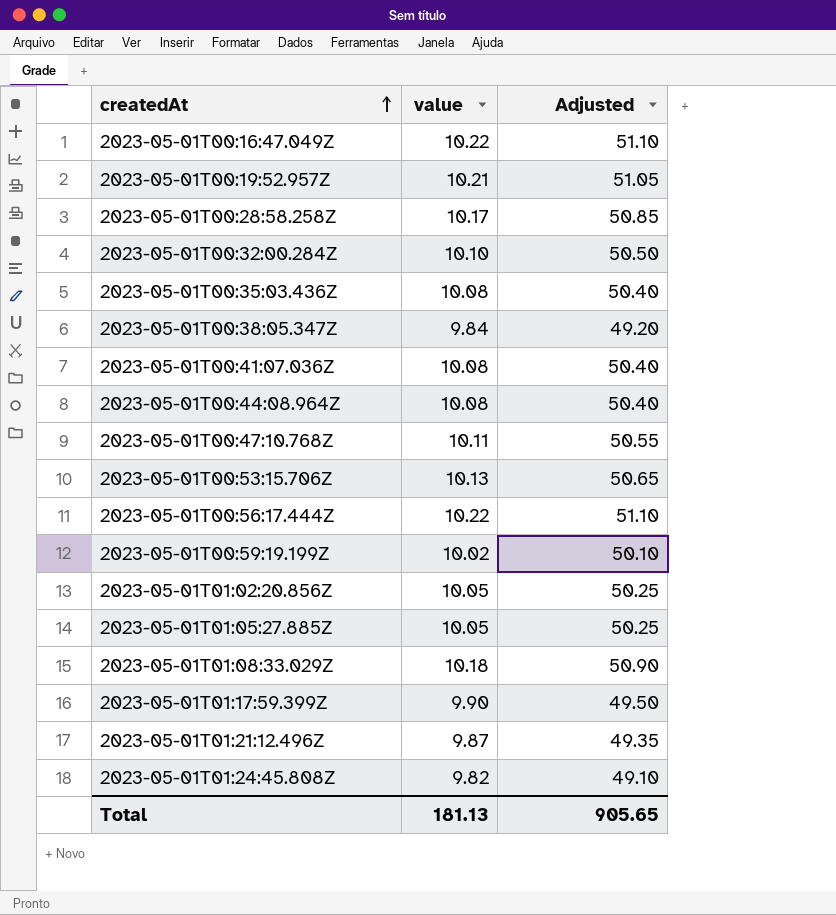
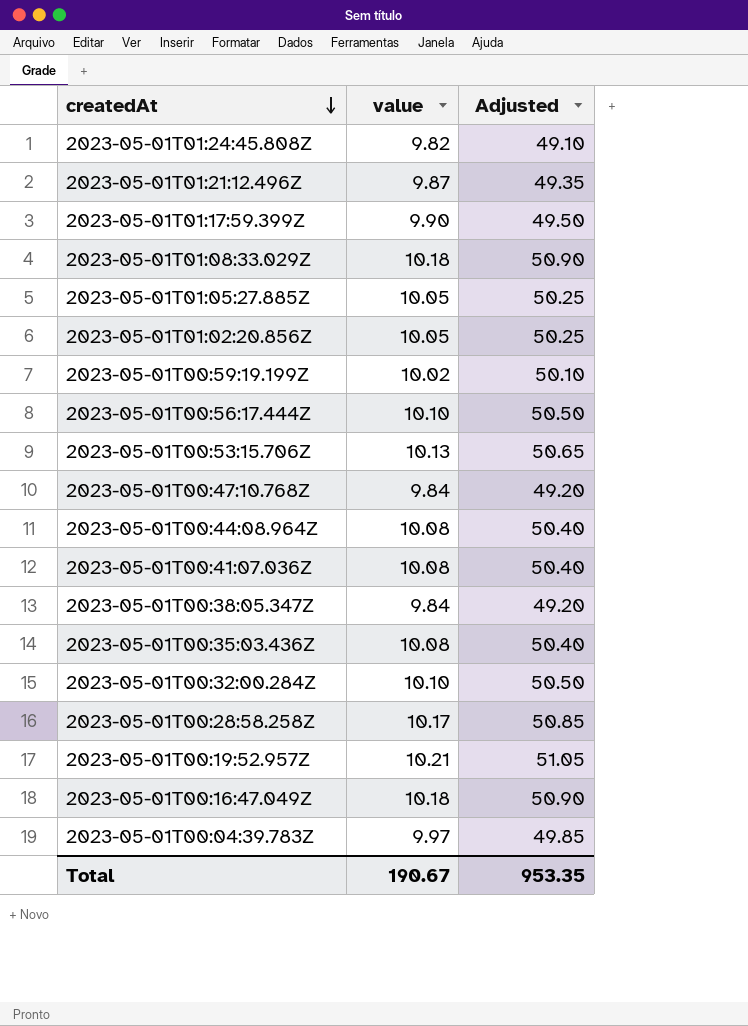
row order: createdAt ascending -> createdAt descending
2023-05-01T00:56:17.444Z | value: 10.22 -> 10.10
2023-05-01T00:56:17.444Z | Adjusted: 51.10 -> 50.50
2023-05-01T00:47:10.768Z | value: 10.11 -> 9.84
2023-05-01T00:47:10.768Z | Adjusted: 50.55 -> 49.20
2023-05-01T00:16:47.049Z | value: 10.22 -> 10.18
2023-05-01T00:16:47.049Z | Adjusted: 51.10 -> 50.90
row 2023-05-01T00:04:39.783Z: none -> 9.97 | 49.85
Total | value: 181.13 -> 190.67
Total | Adjusted: 905.65 -> 953.35

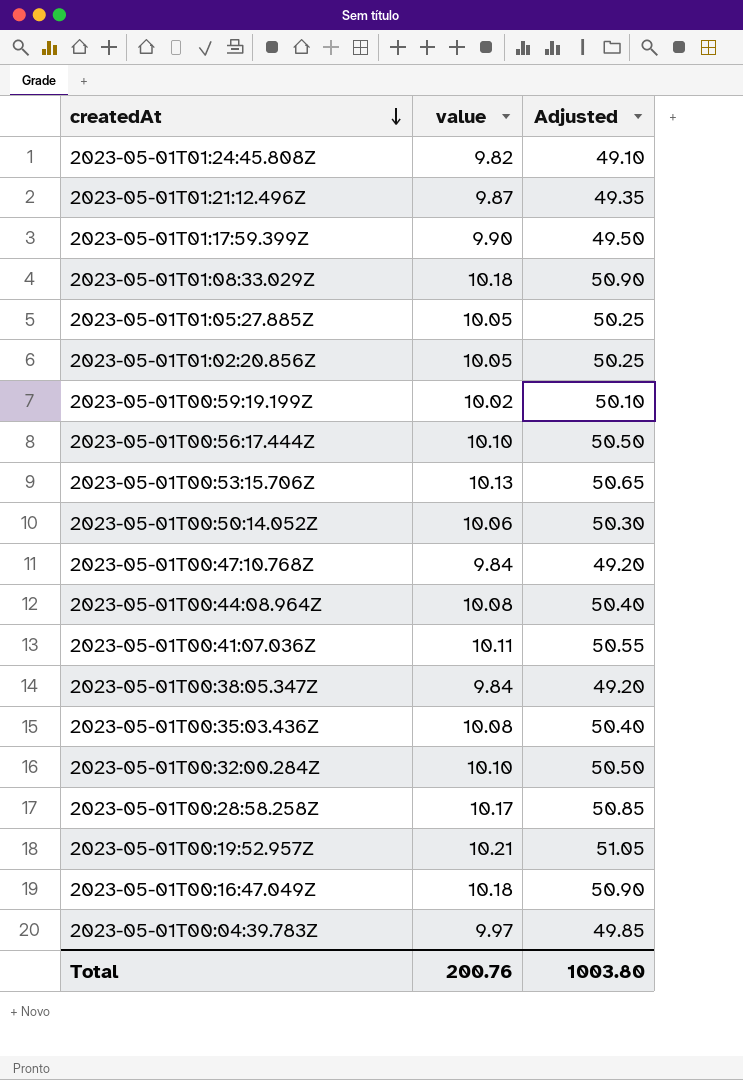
row 2023-05-01T00:50:14.052Z: none -> 10.06 | 50.30
2023-05-01T00:41:07.036Z | value: 10.08 -> 10.11
2023-05-01T00:41:07.036Z | Adjusted: 50.40 -> 50.55
Total | value: 190.67 -> 200.76
Total | Adjusted: 953.35 -> 1003.80

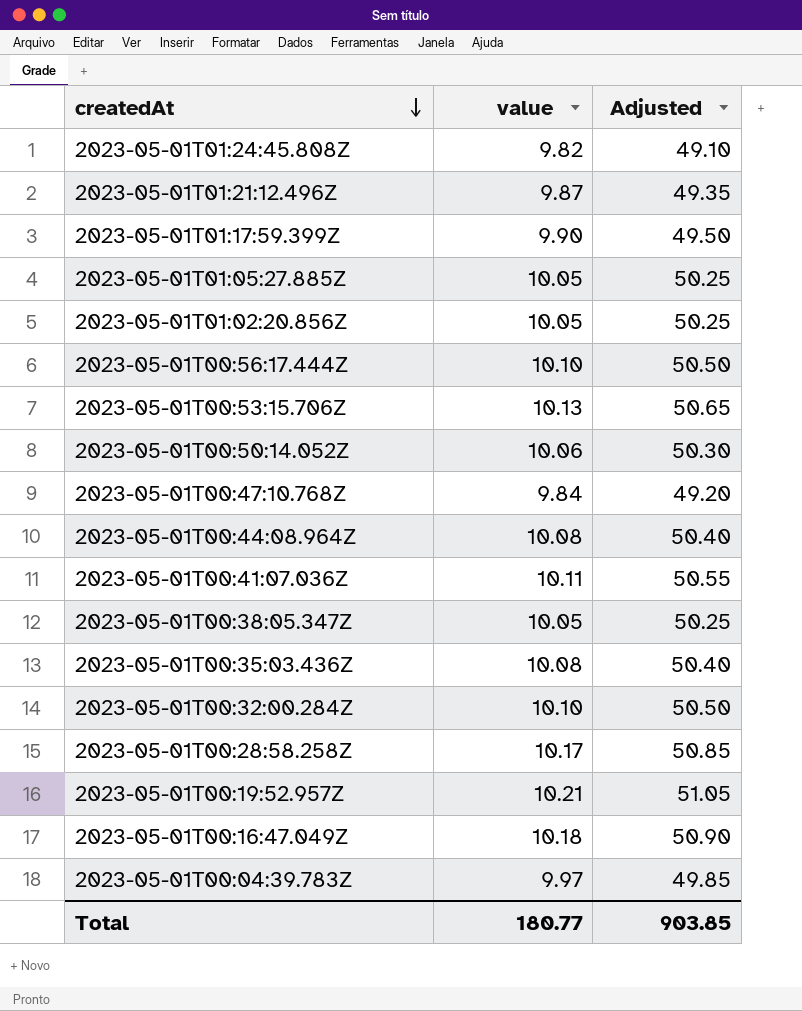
row 2023-05-01T01:08:33.029Z: 10.18 | 50.90 -> none
row 2023-05-01T00:59:19.199Z: 10.02 | 50.10 -> none
2023-05-01T00:38:05.347Z | value: 9.84 -> 10.05
2023-05-01T00:38:05.347Z | Adjusted: 49.20 -> 50.25
Total | value: 200.76 -> 180.77
Total | Adjusted: 1003.80 -> 903.85

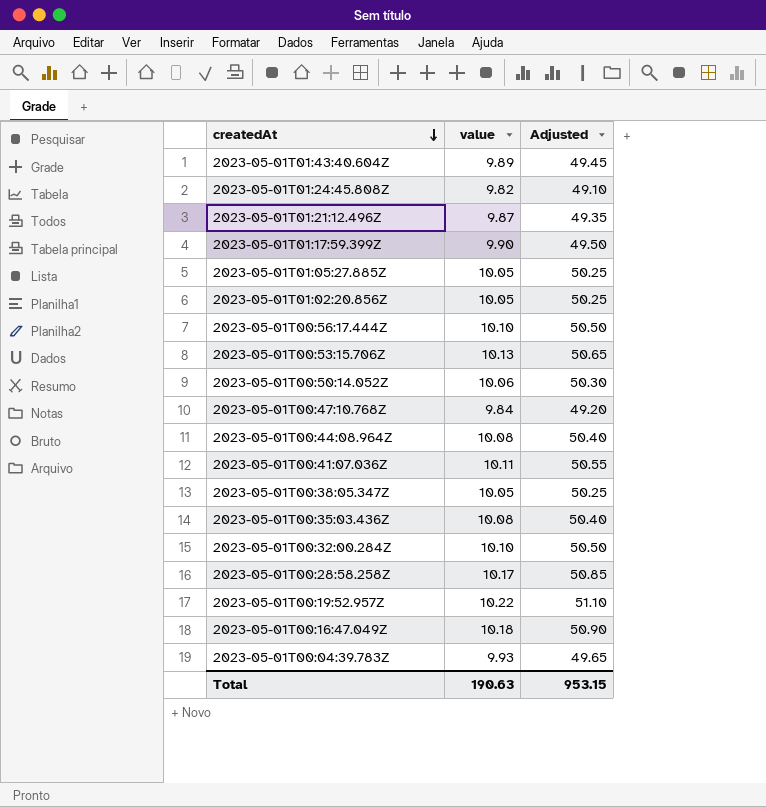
row 2023-05-01T01:43:40.604Z: none -> 9.89 | 49.45
2023-05-01T00:19:52.957Z | value: 10.21 -> 10.22
2023-05-01T00:19:52.957Z | Adjusted: 51.05 -> 51.10
2023-05-01T00:04:39.783Z | value: 9.97 -> 9.93
2023-05-01T00:04:39.783Z | Adjusted: 49.85 -> 49.65
Total | value: 180.77 -> 190.63
Total | Adjusted: 903.85 -> 953.15

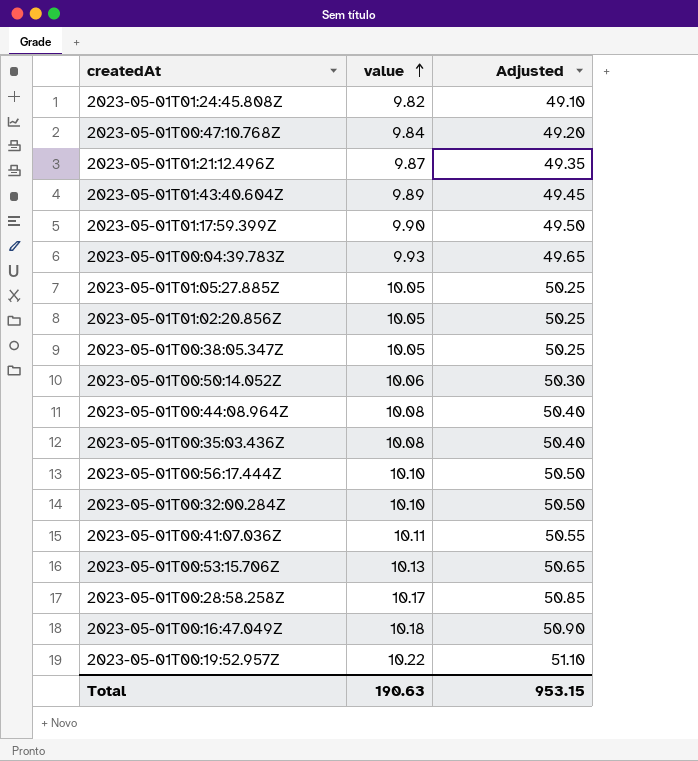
row order: createdAt descending -> value ascending

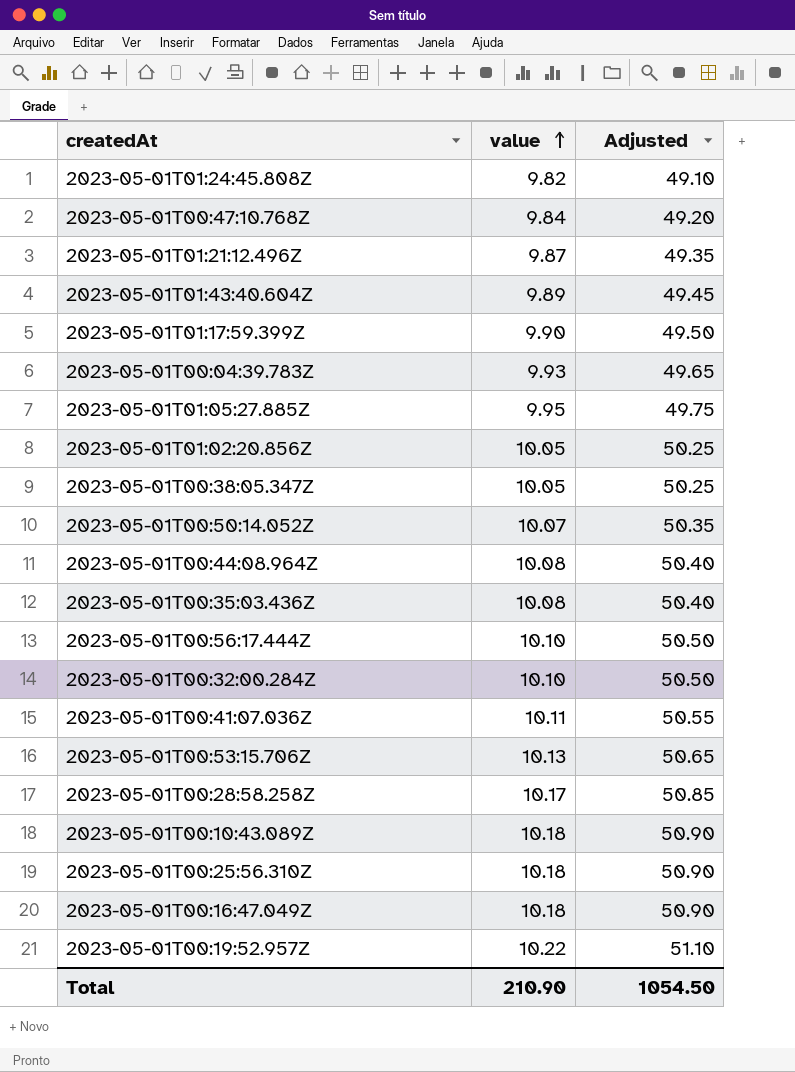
2023-05-01T01:05:27.885Z | value: 10.05 -> 9.95
2023-05-01T01:05:27.885Z | Adjusted: 50.25 -> 49.75
2023-05-01T00:50:14.052Z | value: 10.06 -> 10.07
2023-05-01T00:50:14.052Z | Adjusted: 50.30 -> 50.35
row 2023-05-01T00:10:43.089Z: none -> 10.18 | 50.90
row 2023-05-01T00:25:56.310Z: none -> 10.18 | 50.90
Total | value: 190.63 -> 210.90
Total | Adjusted: 953.15 -> 1054.50

